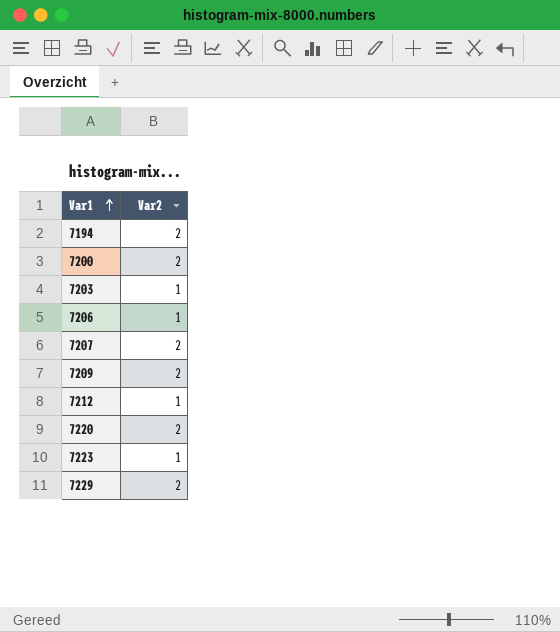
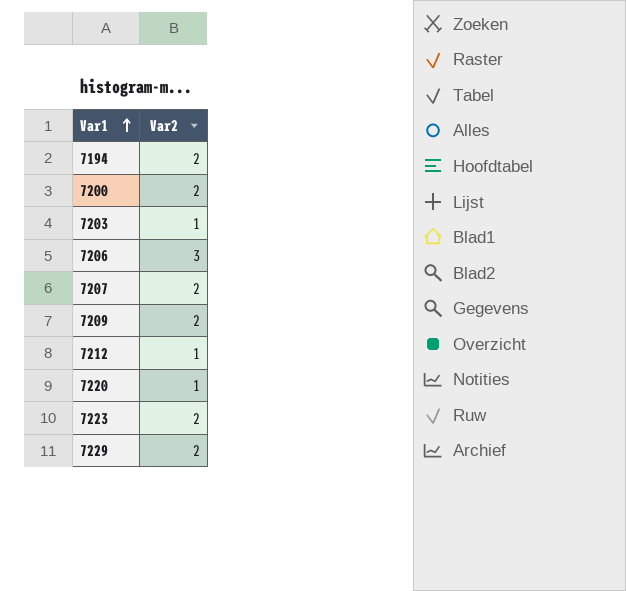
7206 | Var2: 1 -> 3
7220 | Var2: 2 -> 1
7223 | Var2: 1 -> 2

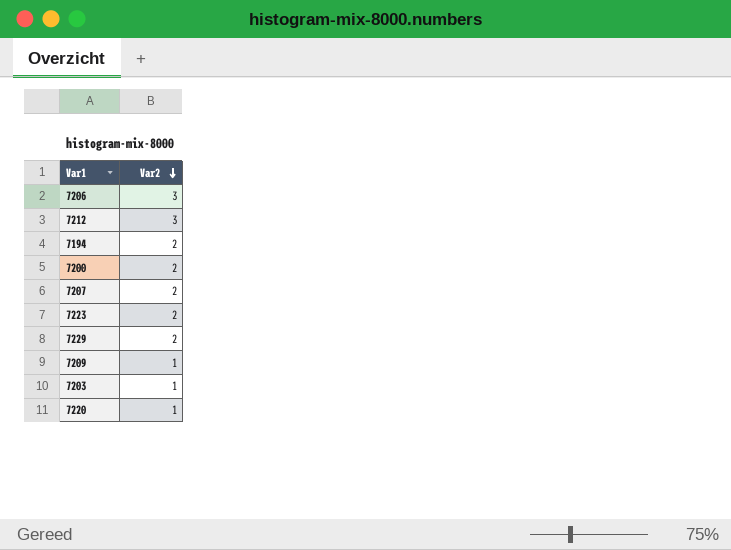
row order: Var1 ascending -> Var2 descending
7212 | Var2: 1 -> 3
7209 | Var2: 2 -> 1

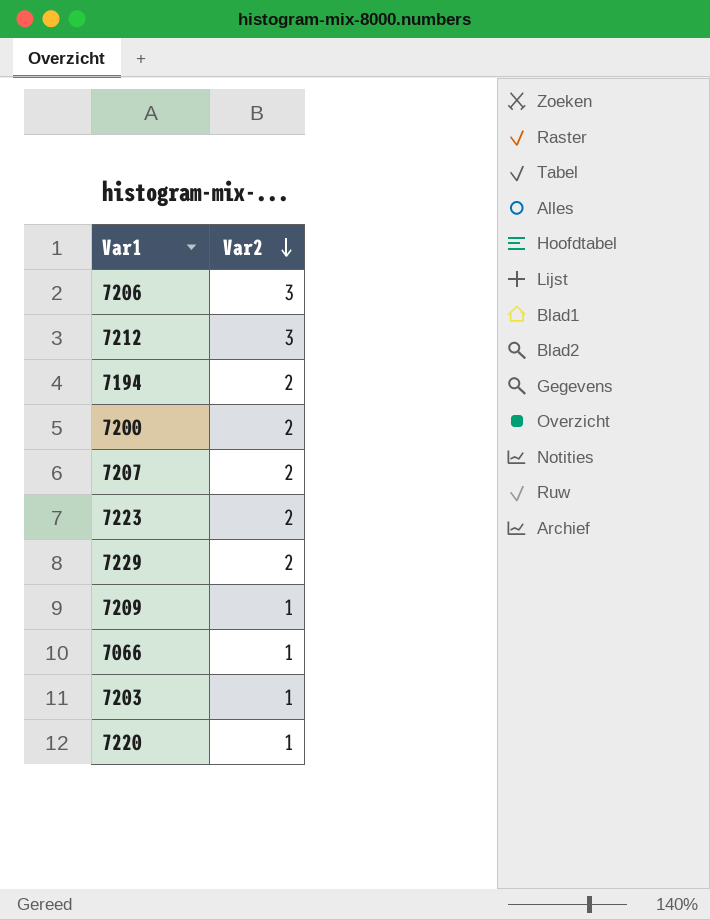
row 7066: none -> 1

